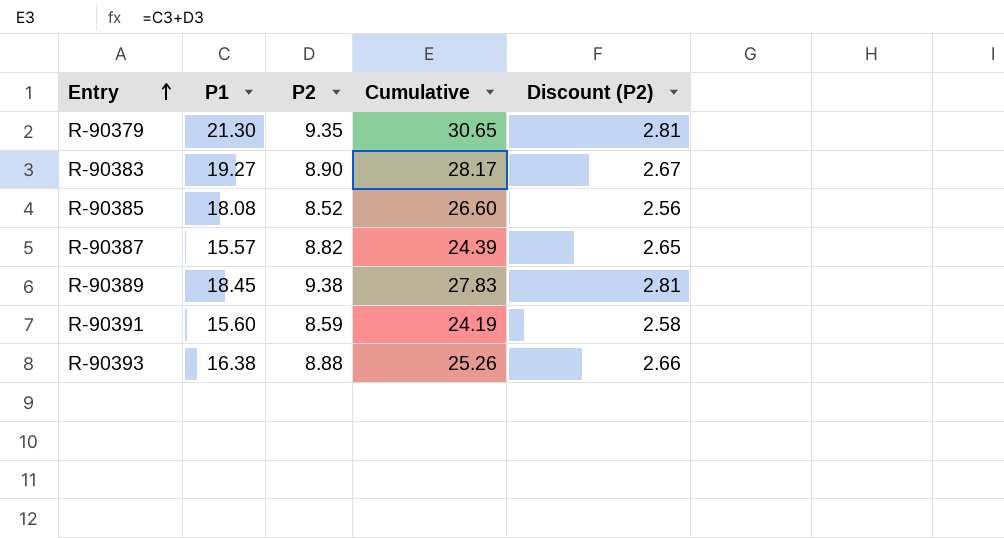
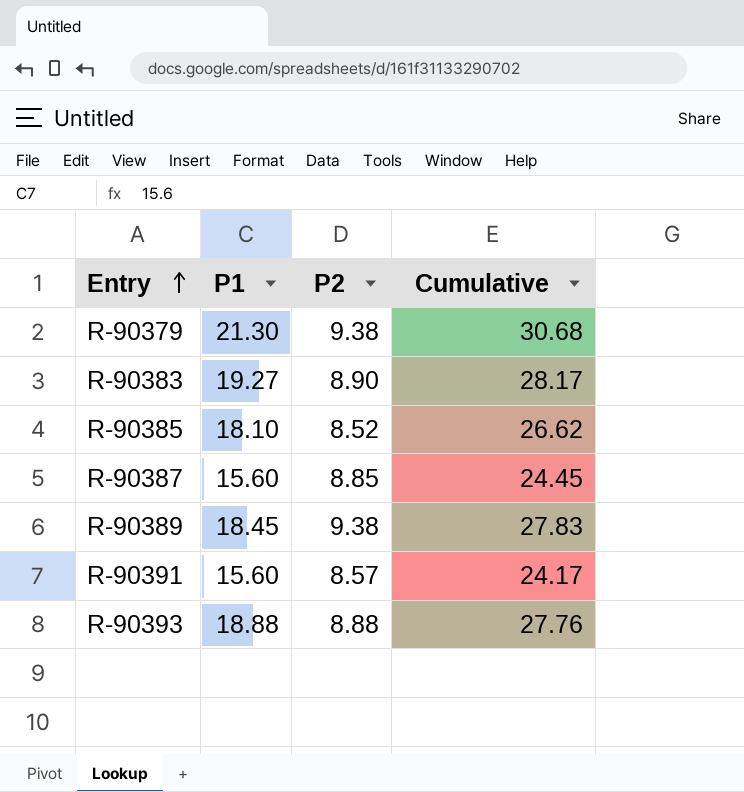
column Discount (P2) | formula: [P2] * 0.3 -> none
R-90379 | P2: 9.35 -> 9.38
R-90379 | Cumulative: 30.65 -> 30.68
R-90385 | P1: 18.08 -> 18.10
R-90385 | Cumulative: 26.60 -> 26.62
R-90387 | P1: 15.57 -> 15.60
R-90387 | P2: 8.82 -> 8.85
R-90387 | Cumulative: 24.39 -> 24.45
R-90391 | P2: 8.59 -> 8.57
R-90391 | Cumulative: 24.19 -> 24.17
R-90393 | P1: 16.38 -> 18.88
R-90393 | Cumulative: 25.26 -> 27.76

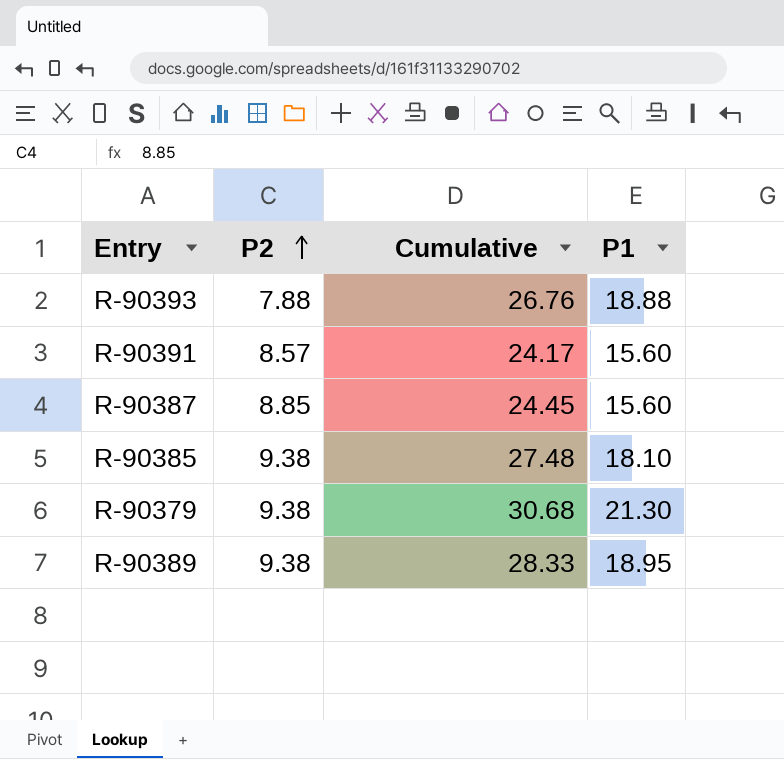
row order: Entry ascending -> P2 ascending
column P1 | position: 2 -> 4
row R-90383: 19.27 | 8.90 | 28.17 -> none
R-90393 | P2: 8.88 -> 7.88
R-90393 | Cumulative: 27.76 -> 26.76
R-90385 | P2: 8.52 -> 9.38
R-90385 | Cumulative: 26.62 -> 27.48
R-90389 | Cumulative: 27.83 -> 28.33
R-90389 | P1: 18.45 -> 18.95

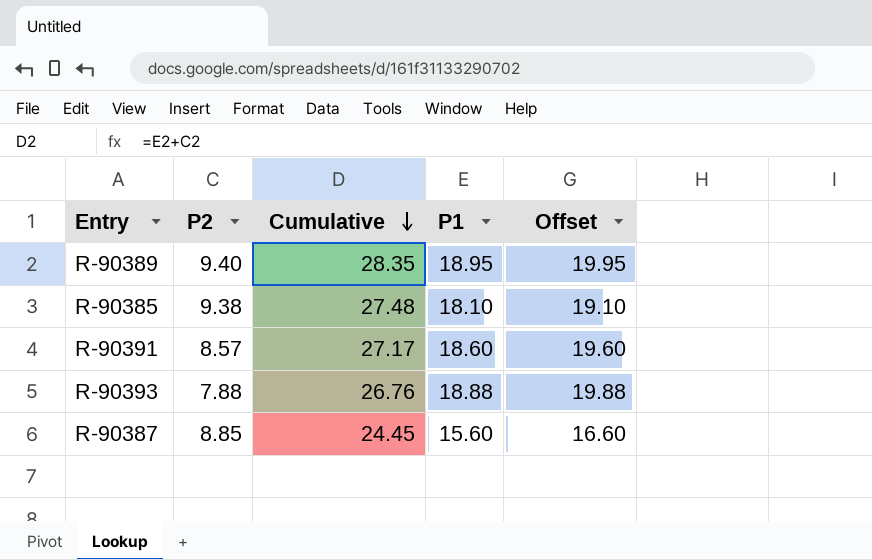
row order: P2 ascending -> Cumulative descending
column Offset | formula: none -> [P1] + 1
row R-90379: 9.38 | 30.68 | 21.30 -> none
R-90389 | P2: 9.38 -> 9.40
R-90389 | Cumulative: 28.33 -> 28.35
R-90391 | Cumulative: 24.17 -> 27.17
R-90391 | P1: 15.60 -> 18.60

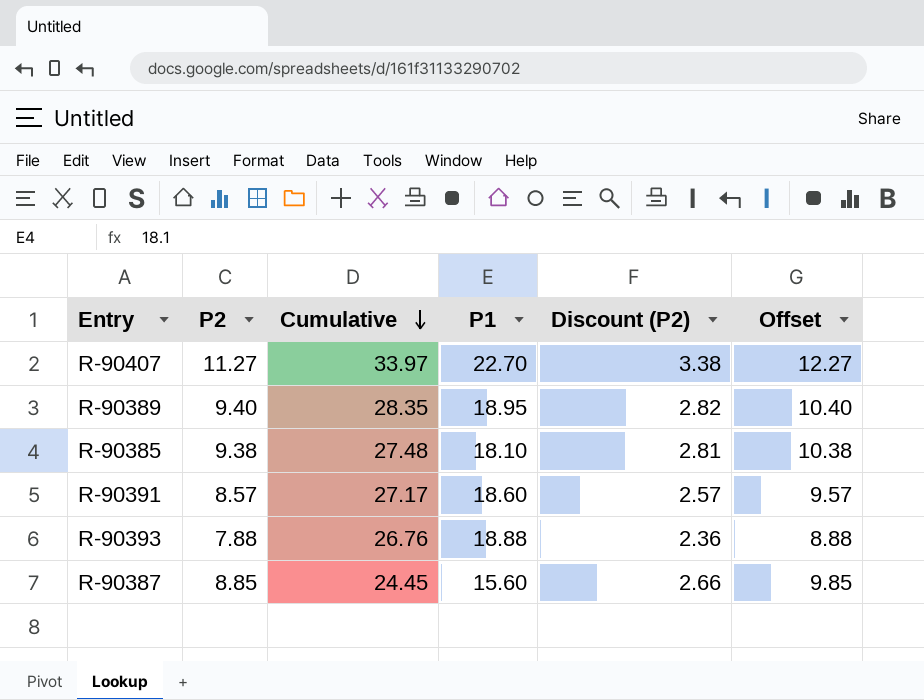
column Discount (P2) | formula: none -> [P2] * 0.3
column Offset | formula: [P1] + 1 -> [P2] + 1
row R-90407: none -> 11.27 | 33.97 | 22.70 | 3.38 | 12.27

